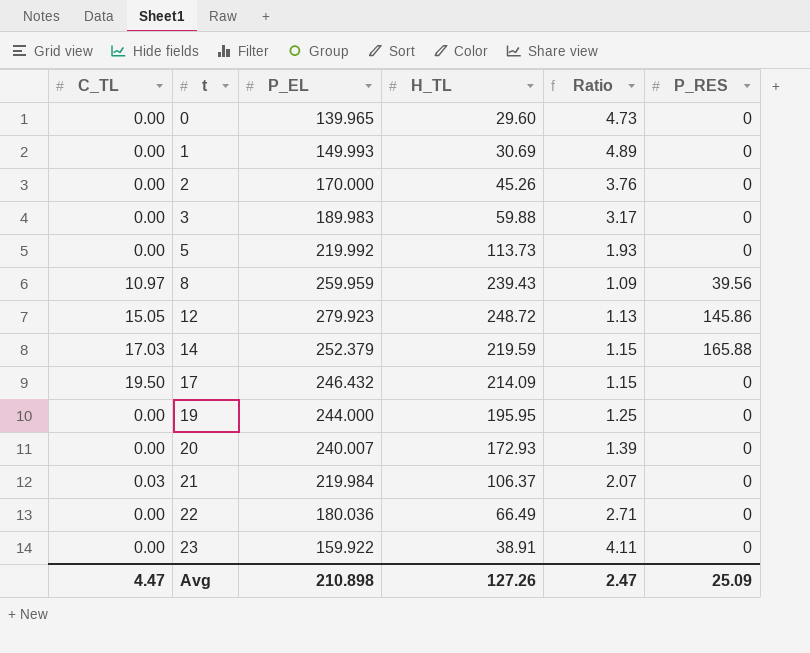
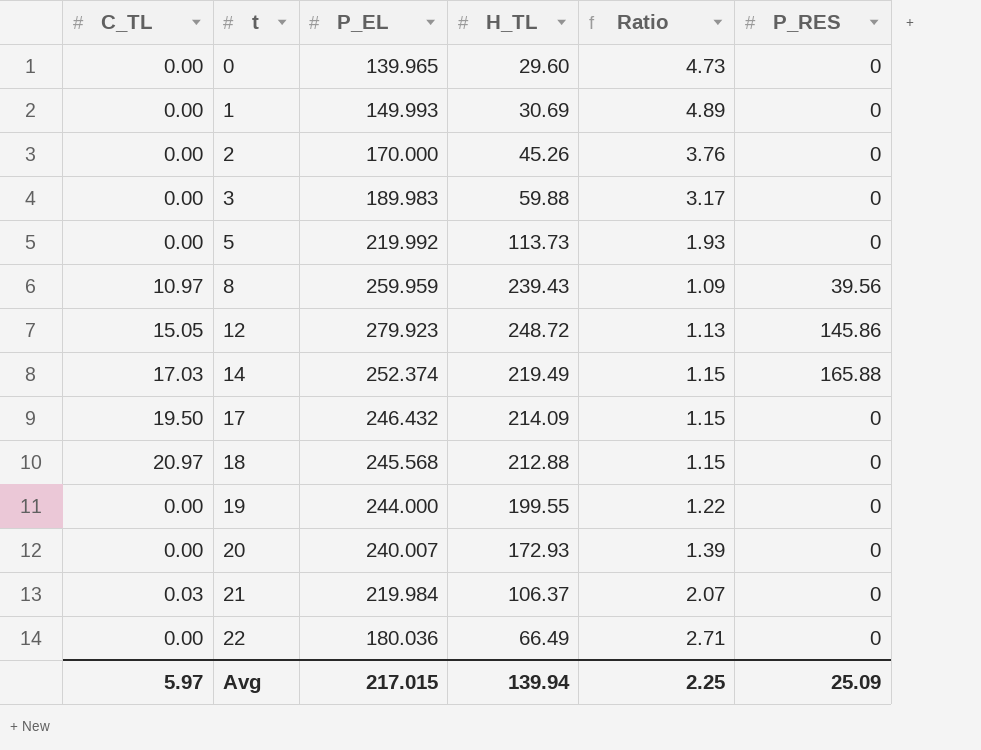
row 23: 0.00 | 159.922 | 38.91 | 4.11 | 0 -> none
14 | P_EL: 252.379 -> 252.374
14 | H_TL: 219.59 -> 219.49
row 18: none -> 20.97 | 245.568 | 212.88 | 1.15 | 0
19 | H_TL: 195.95 -> 199.55
19 | Ratio: 1.25 -> 1.22
Avg | C_TL: 4.47 -> 5.97
Avg | P_EL: 210.898 -> 217.015
Avg | H_TL: 127.26 -> 139.94
Avg | Ratio: 2.47 -> 2.25

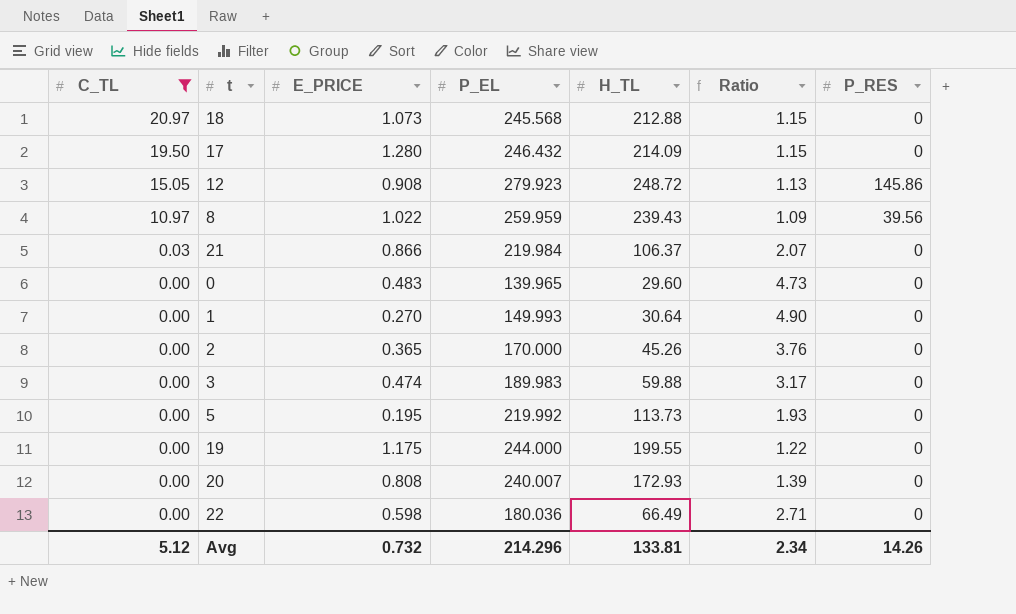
filter: none -> C_TL != 17.03
row order: t ascending -> C_TL descending
column E_PRICE | position: none -> 3
1 | H_TL: 30.69 -> 30.64
1 | Ratio: 4.89 -> 4.90
Avg | C_TL: 5.97 -> 5.12
Avg | P_EL: 217.015 -> 214.296
Avg | H_TL: 139.94 -> 133.81
Avg | Ratio: 2.25 -> 2.34
Avg | P_RES: 25.09 -> 14.26

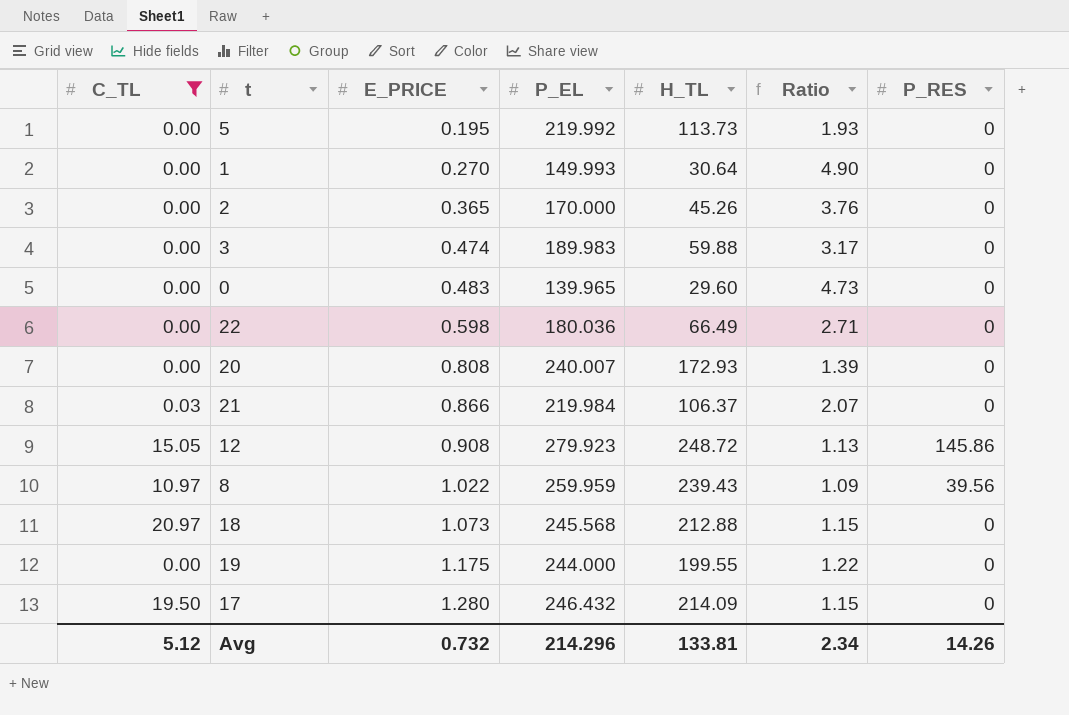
row order: C_TL descending -> E_PRICE ascending

